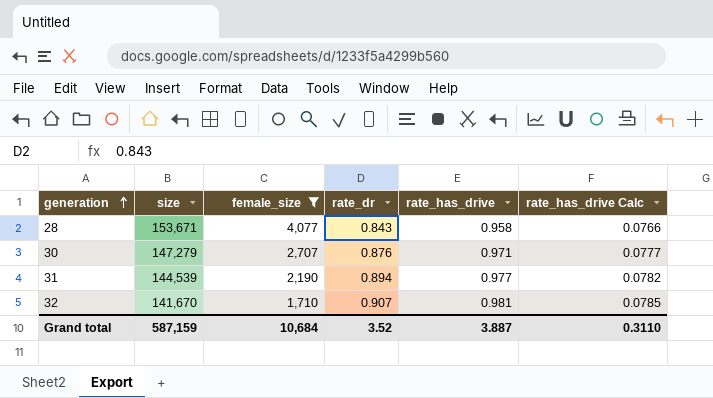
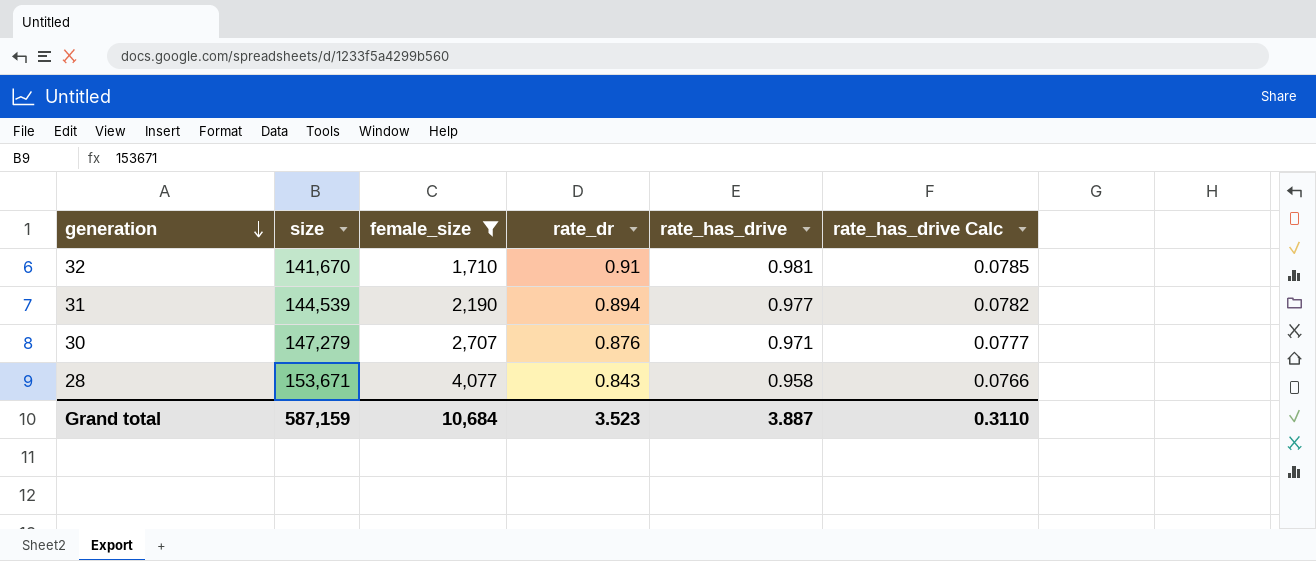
row order: generation ascending -> generation descending
32 | rate_dr: 0.907 -> 0.91
Grand total | rate_dr: 3.52 -> 3.523

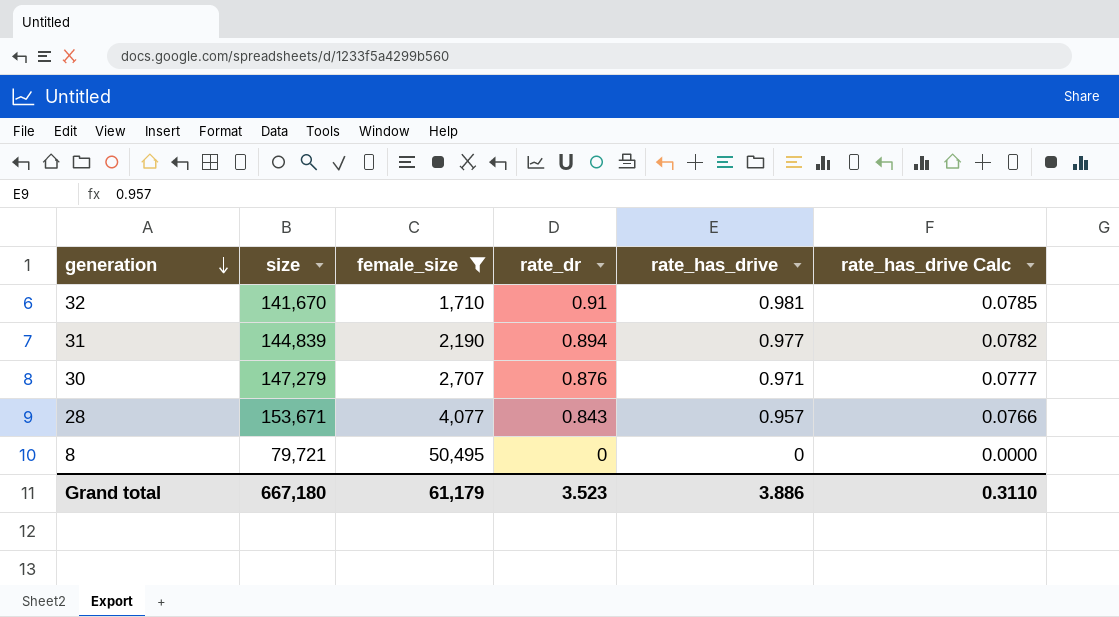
31 | size: 144,539 -> 144,839
28 | rate_has_drive: 0.958 -> 0.957
row 8: none -> 79,721 | 50,495 | 0 | 0 | 0.0000
Grand total | size: 587,159 -> 667,180
Grand total | female_size: 10,684 -> 61,179
Grand total | rate_has_drive: 3.887 -> 3.886

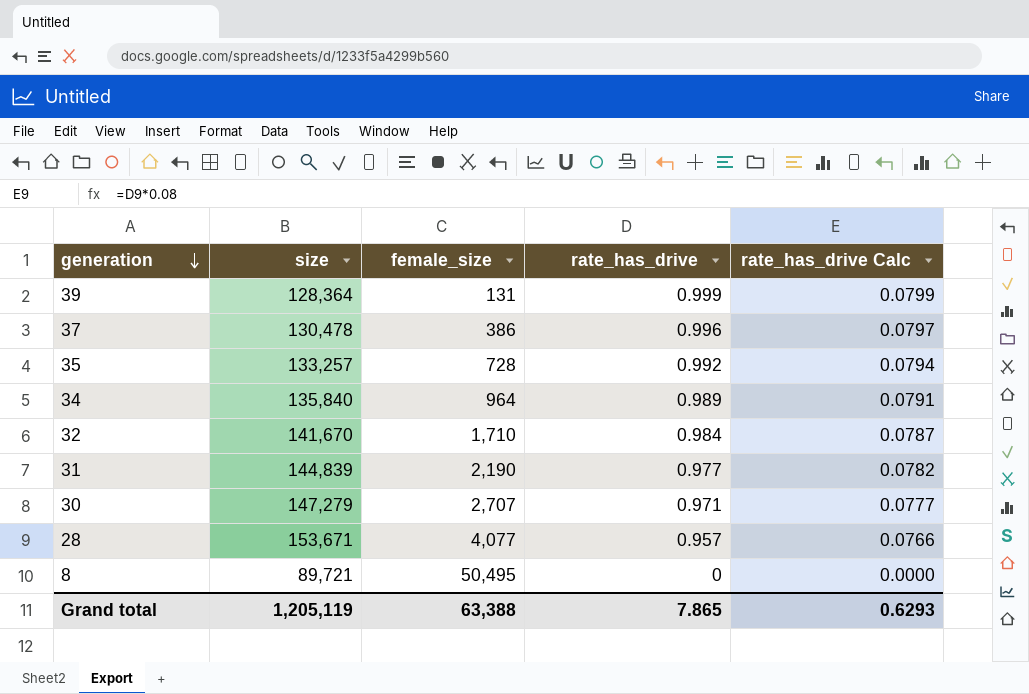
filter: female_size >= 1,710 -> none
column rate_dr | position: 4 -> none
32 | rate_has_drive: 0.981 -> 0.984
32 | rate_has_drive Calc: 0.0785 -> 0.0787
8 | size: 79,721 -> 89,721
Grand total | size: 667,180 -> 1,205,119
Grand total | female_size: 61,179 -> 63,388
Grand total | rate_has_drive: 3.886 -> 7.865
Grand total | rate_has_drive Calc: 0.3110 -> 0.6293

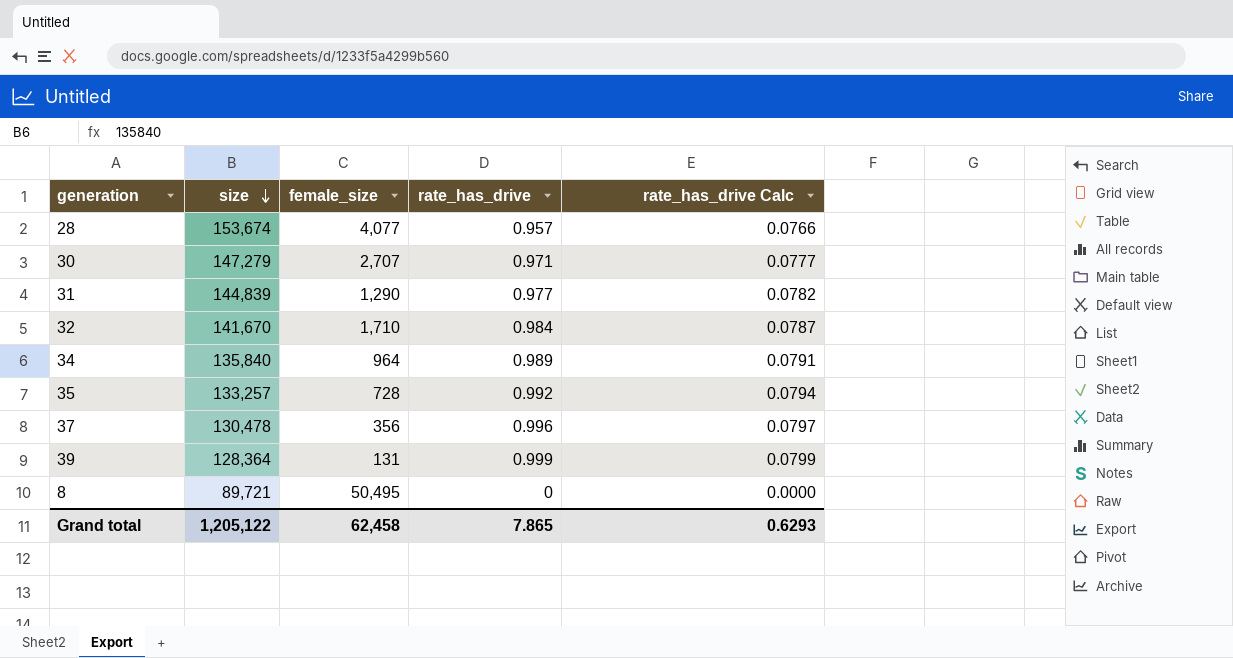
row order: generation descending -> size descending
28 | size: 153,671 -> 153,674
31 | female_size: 2,190 -> 1,290
37 | female_size: 386 -> 356
Grand total | size: 1,205,119 -> 1,205,122
Grand total | female_size: 63,388 -> 62,458

